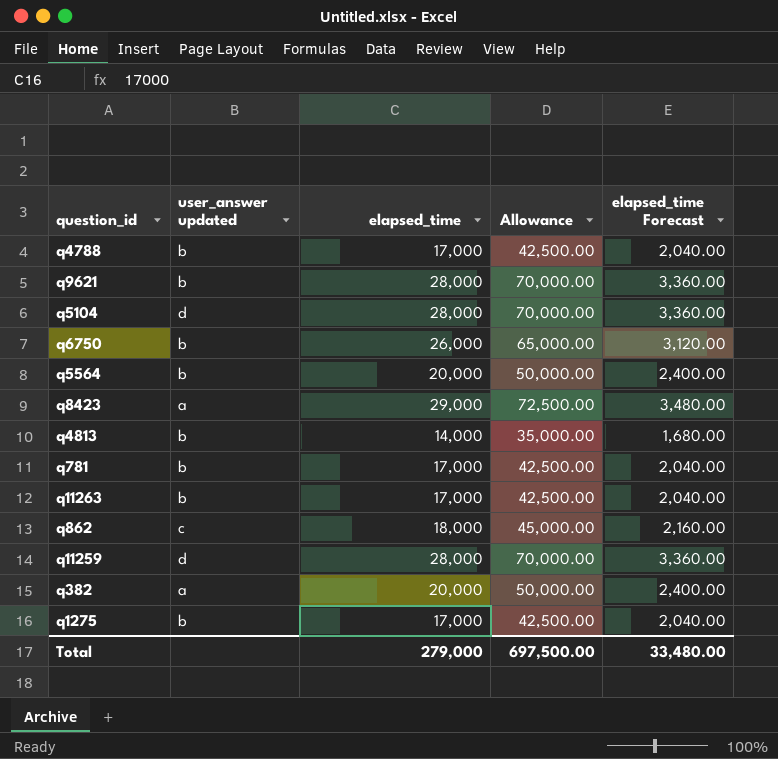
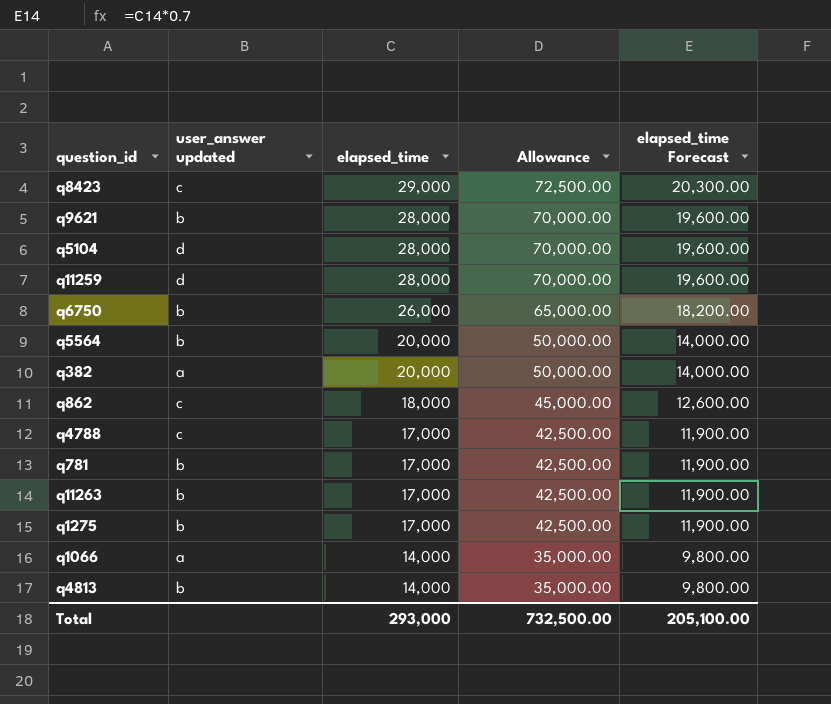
row order: none -> elapsed_time descending
column elapsed_time Forecast | formula: [elapsed_time] * 0.12 -> [elapsed_time] * 0.7
q8423 | user_answer updated: a -> c
q4788 | user_answer updated: b -> c
row q1066: none -> a | 14,000 | 35,000.00 | 9,800.00
Total | elapsed_time: 279,000 -> 293,000
Total | Allowance: 697,500.00 -> 732,500.00
Total | elapsed_time Forecast: 33,480.00 -> 205,100.00

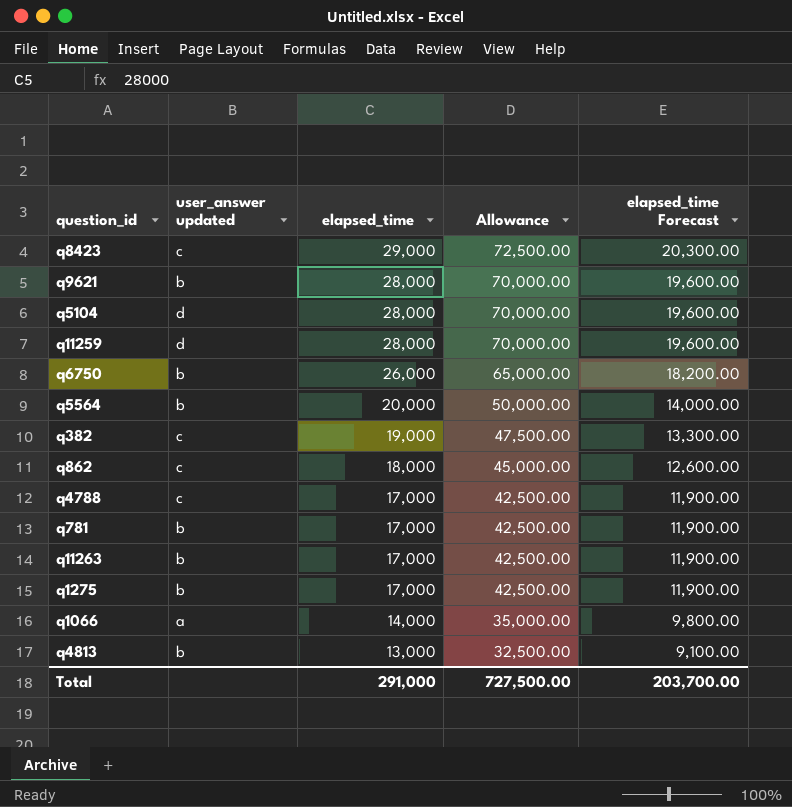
q382 | user_answer updated: a -> c
q382 | elapsed_time: 20,000 -> 19,000
q382 | Allowance: 50,000.00 -> 47,500.00
q382 | elapsed_time Forecast: 14,000.00 -> 13,300.00
q4813 | elapsed_time: 14,000 -> 13,000
q4813 | Allowance: 35,000.00 -> 32,500.00
q4813 | elapsed_time Forecast: 9,800.00 -> 9,100.00
Total | elapsed_time: 293,000 -> 291,000
Total | Allowance: 732,500.00 -> 727,500.00
Total | elapsed_time Forecast: 205,100.00 -> 203,700.00

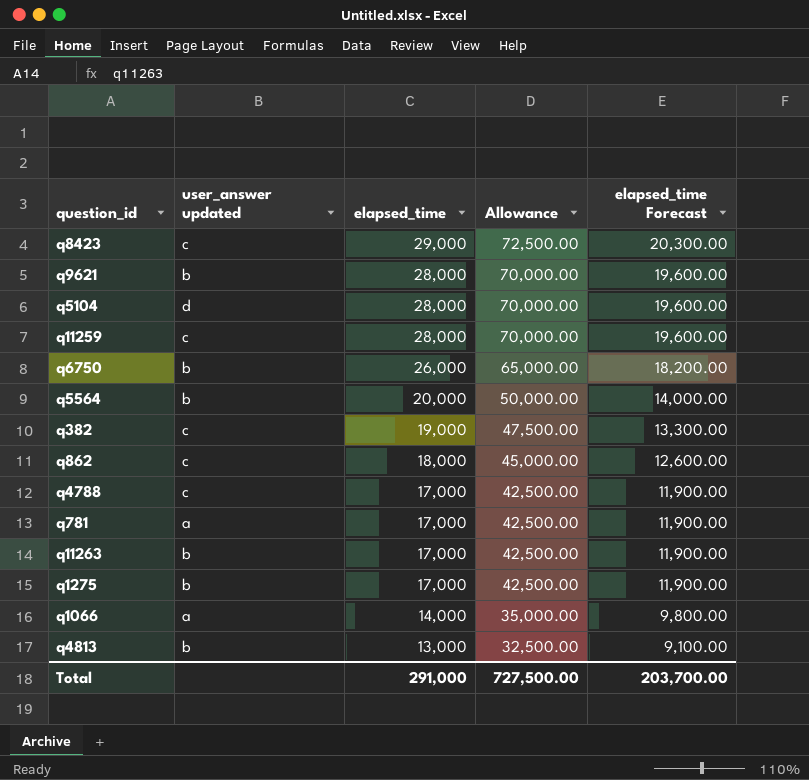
q11259 | user_answer updated: d -> c
q781 | user_answer updated: b -> a

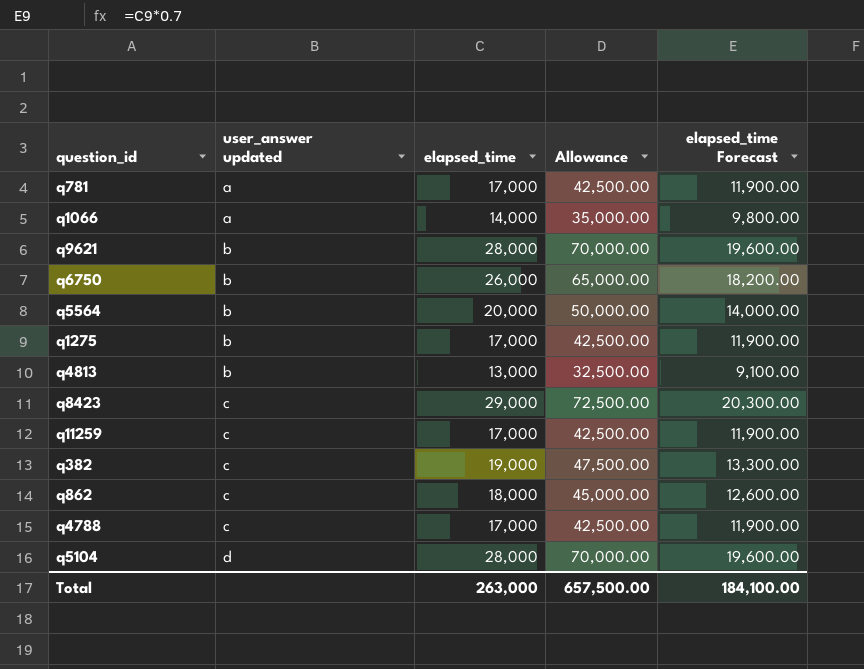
row order: elapsed_time descending -> user_answer updated ascending
row q11263: b | 17,000 | 42,500.00 | 11,900.00 -> none
q11259 | elapsed_time: 28,000 -> 17,000
q11259 | Allowance: 70,000.00 -> 42,500.00
q11259 | elapsed_time Forecast: 19,600.00 -> 11,900.00
Total | elapsed_time: 291,000 -> 263,000
Total | Allowance: 727,500.00 -> 657,500.00
Total | elapsed_time Forecast: 203,700.00 -> 184,100.00

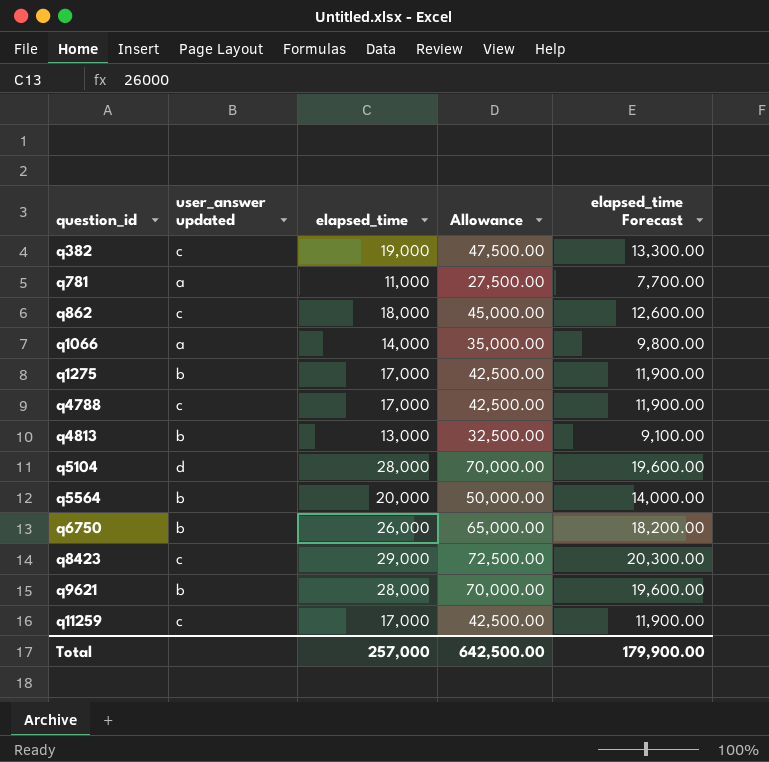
row order: user_answer updated ascending -> question_id ascending
q781 | elapsed_time: 17,000 -> 11,000
q781 | Allowance: 42,500.00 -> 27,500.00
q781 | elapsed_time Forecast: 11,900.00 -> 7,700.00
Total | elapsed_time: 263,000 -> 257,000
Total | Allowance: 657,500.00 -> 642,500.00
Total | elapsed_time Forecast: 184,100.00 -> 179,900.00

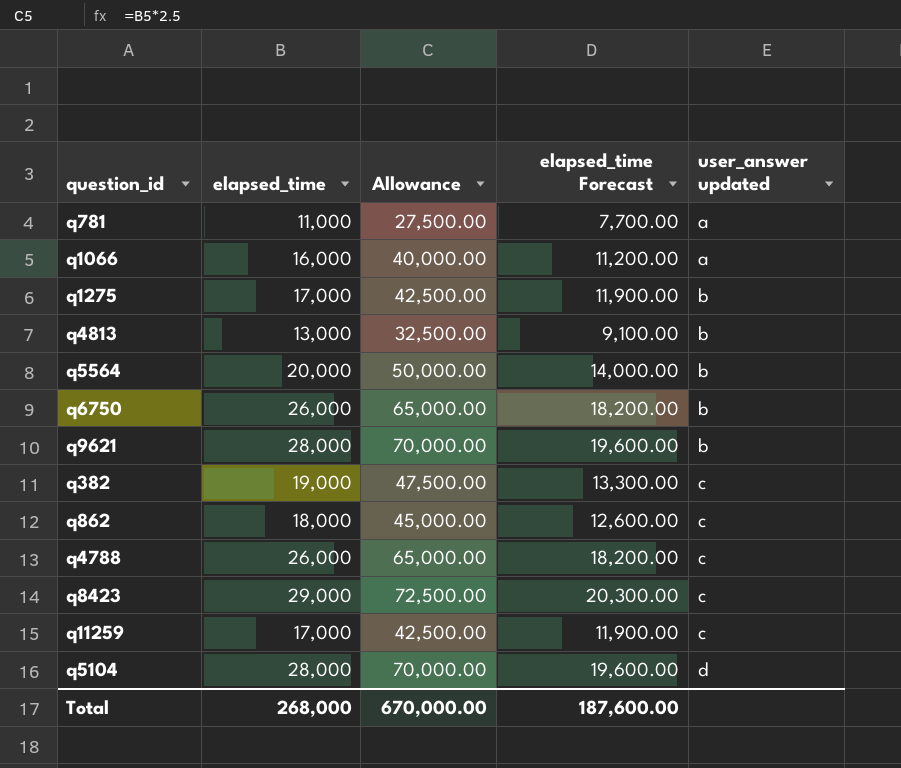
row order: question_id ascending -> user_answer updated ascending
column user_answer updated | position: 2 -> 5
q1066 | elapsed_time: 14,000 -> 16,000
q1066 | Allowance: 35,000.00 -> 40,000.00
q1066 | elapsed_time Forecast: 9,800.00 -> 11,200.00
q4788 | elapsed_time: 17,000 -> 26,000
q4788 | Allowance: 42,500.00 -> 65,000.00
q4788 | elapsed_time Forecast: 11,900.00 -> 18,200.00
Total | elapsed_time: 257,000 -> 268,000
Total | Allowance: 642,500.00 -> 670,000.00
Total | elapsed_time Forecast: 179,900.00 -> 187,600.00

